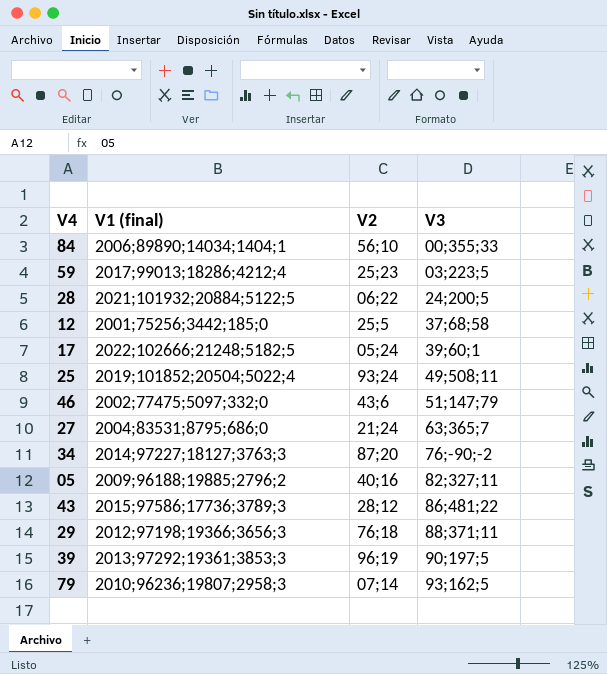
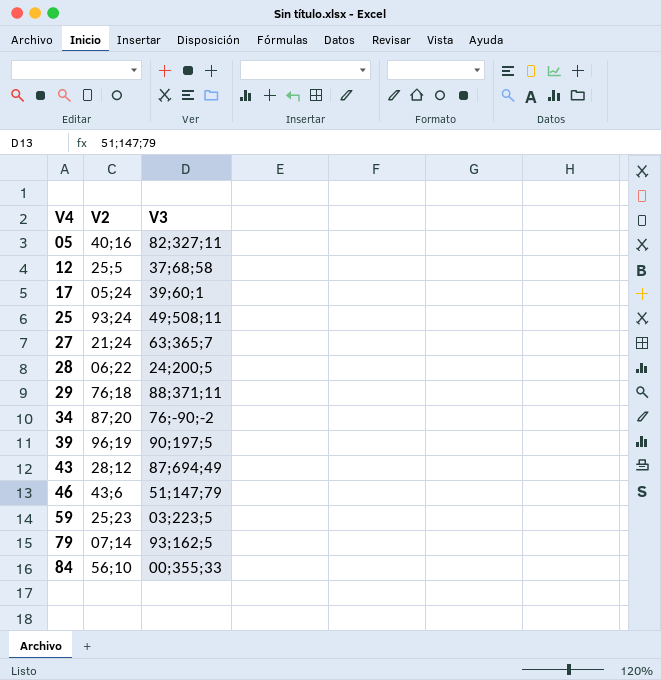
row order: V3 ascending -> V4 ascending
column V1 (final) | position: 2 -> none
43 | V3: 86;481;22 -> 87;694;49

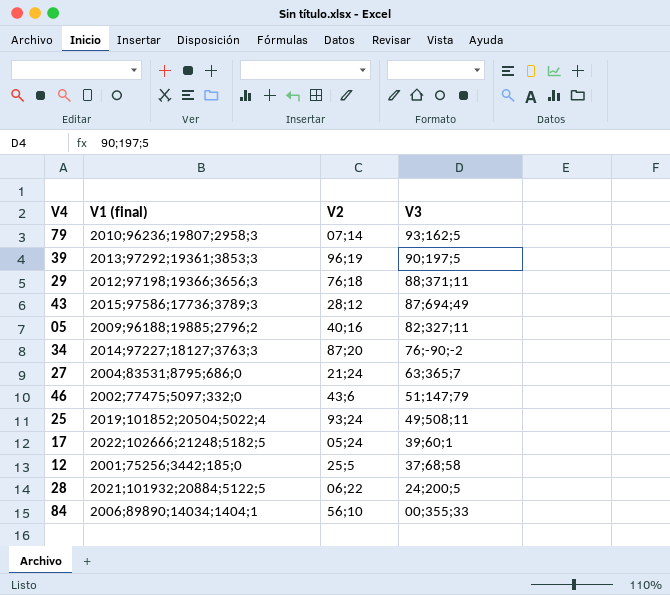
row order: V4 ascending -> V3 descending
column V1 (final) | position: none -> 2
row 59: 25;23 | 03;223;5 -> none

